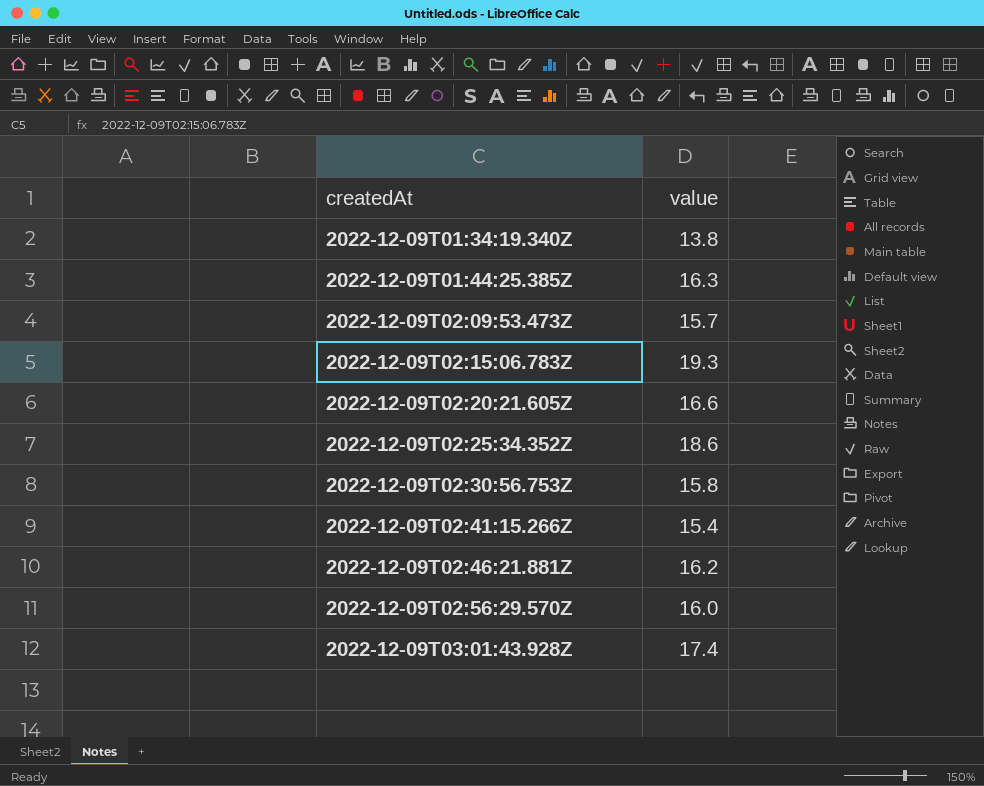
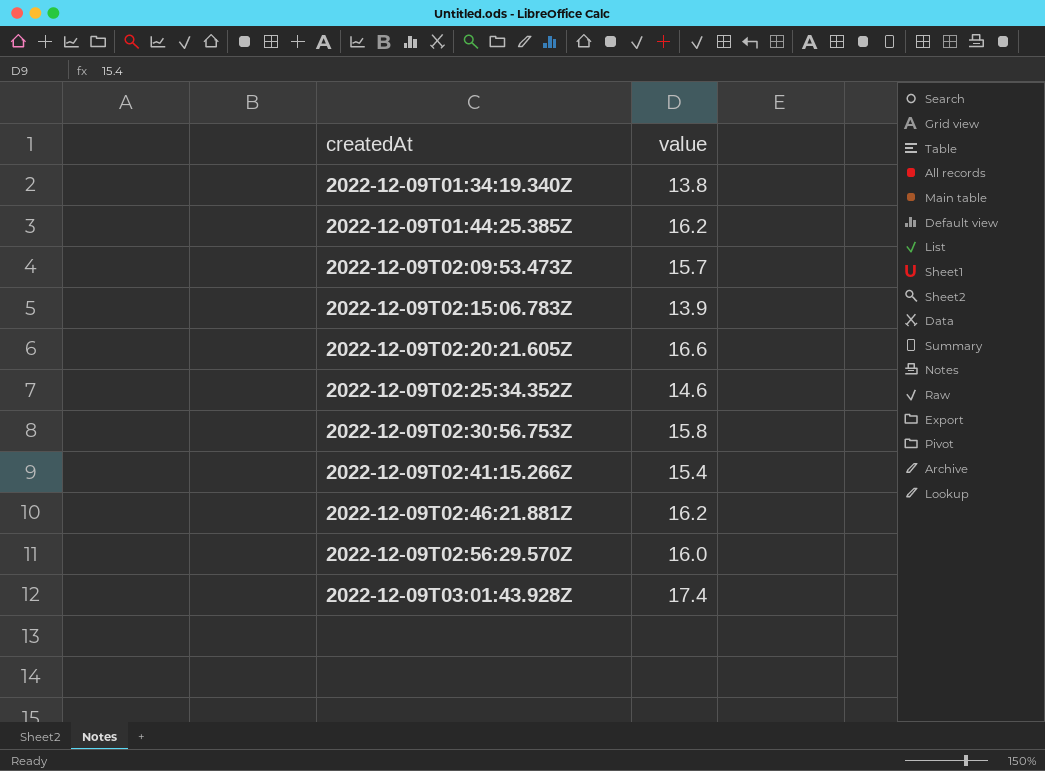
2022-12-09T01:44:25.385Z | value: 16.3 -> 16.2
2022-12-09T02:15:06.783Z | value: 19.3 -> 13.9
2022-12-09T02:25:34.352Z | value: 18.6 -> 14.6

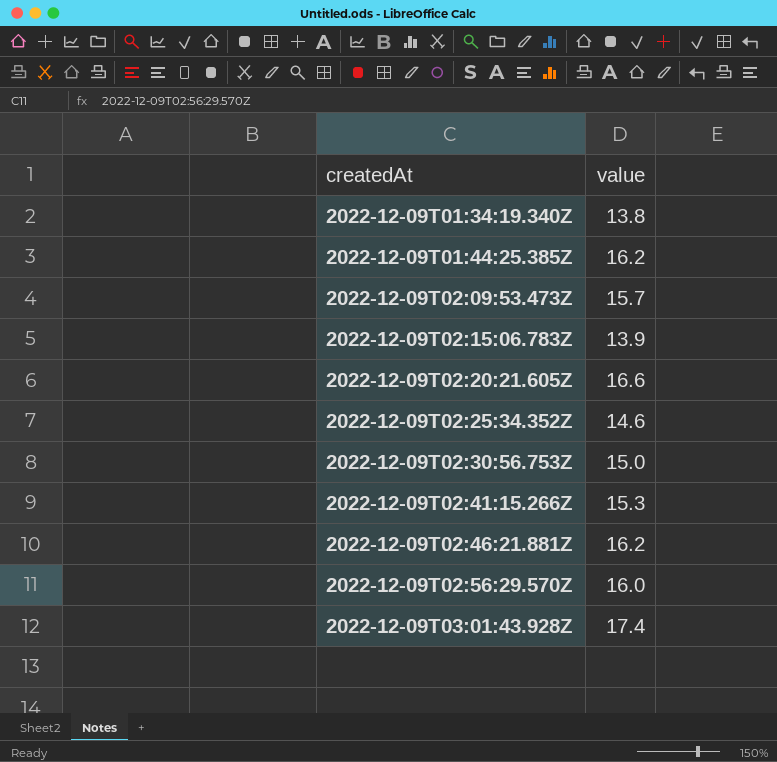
2022-12-09T02:30:56.753Z | value: 15.8 -> 15.0
2022-12-09T02:41:15.266Z | value: 15.4 -> 15.3

